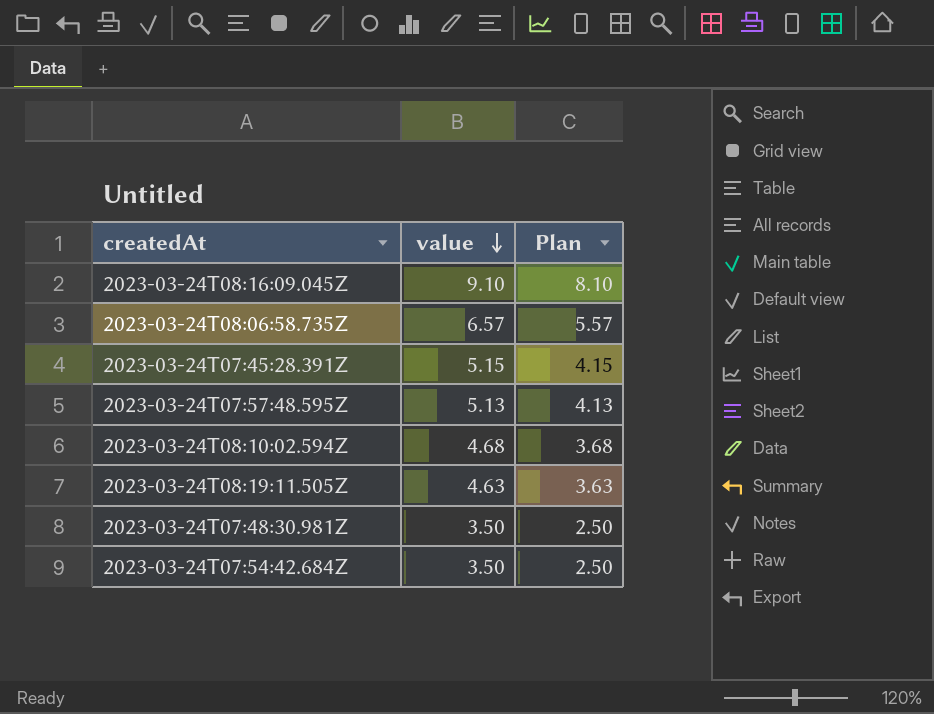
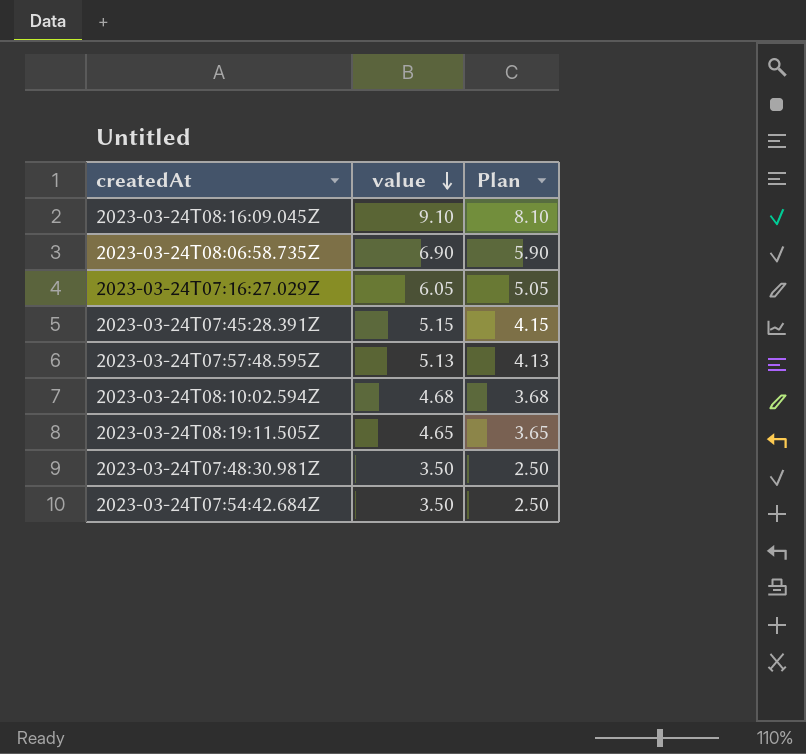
2023-03-24T08:06:58.735Z | value: 6.57 -> 6.90
2023-03-24T08:06:58.735Z | Plan: 5.57 -> 5.90
row 2023-03-24T07:16:27.029Z: none -> 6.05 | 5.05
2023-03-24T08:19:11.505Z | value: 4.63 -> 4.65
2023-03-24T08:19:11.505Z | Plan: 3.63 -> 3.65

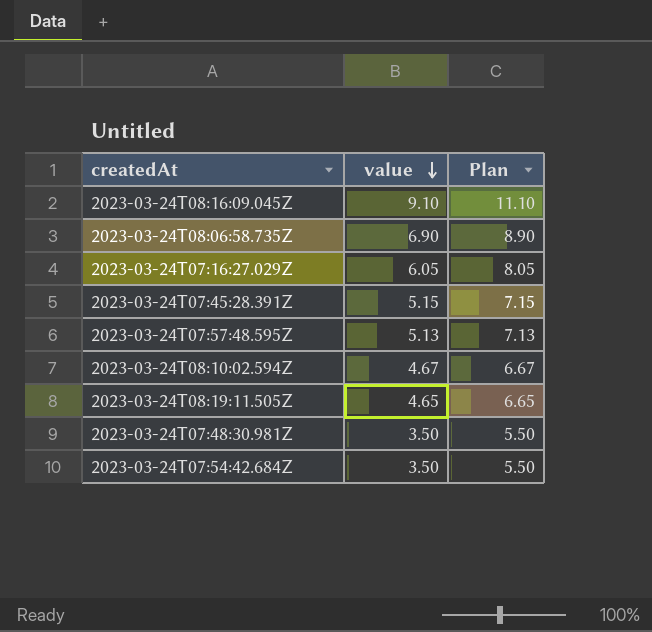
column Plan | formula: [value] - 1 -> [value] + 2
2023-03-24T08:10:02.594Z | value: 4.68 -> 4.67

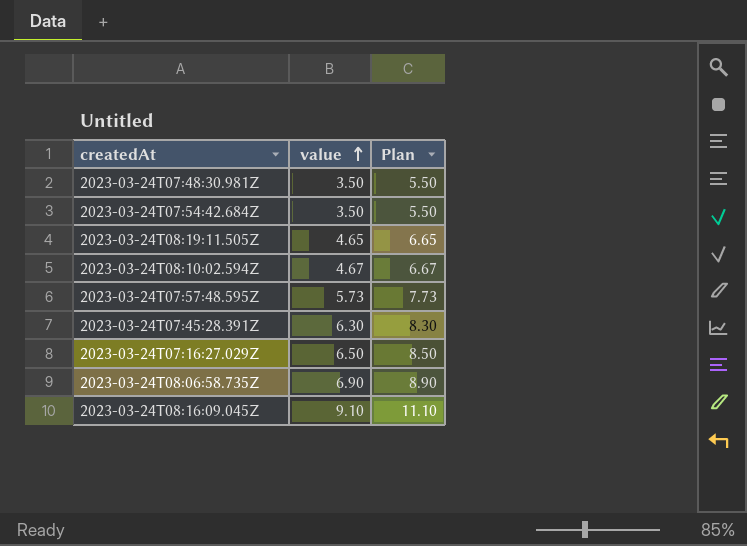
row order: value descending -> value ascending
2023-03-24T07:57:48.595Z | value: 5.13 -> 5.73
2023-03-24T07:57:48.595Z | Plan: 7.13 -> 7.73
2023-03-24T07:45:28.391Z | value: 5.15 -> 6.30
2023-03-24T07:45:28.391Z | Plan: 7.15 -> 8.30
2023-03-24T07:16:27.029Z | value: 6.05 -> 6.50
2023-03-24T07:16:27.029Z | Plan: 8.05 -> 8.50

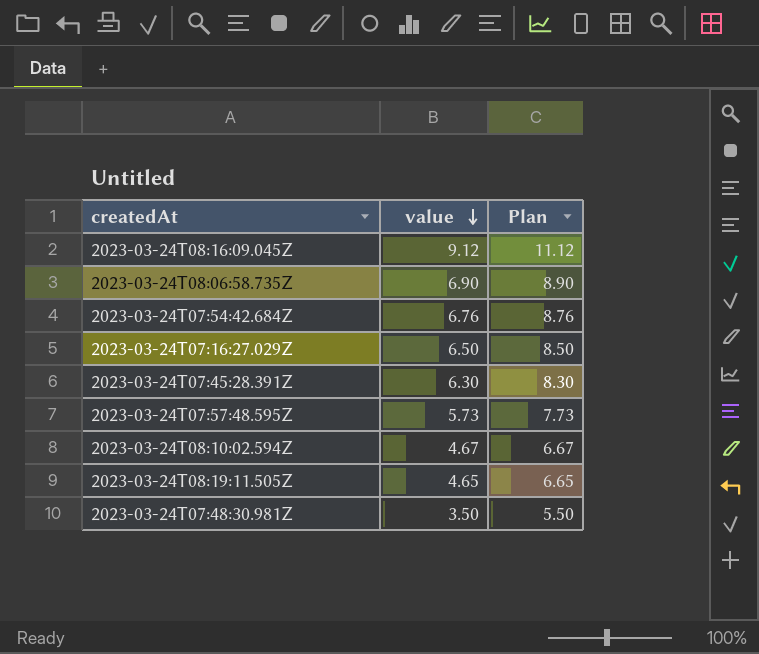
row order: value ascending -> value descending
2023-03-24T08:16:09.045Z | value: 9.10 -> 9.12
2023-03-24T08:16:09.045Z | Plan: 11.10 -> 11.12
2023-03-24T07:54:42.684Z | value: 3.50 -> 6.76
2023-03-24T07:54:42.684Z | Plan: 5.50 -> 8.76

